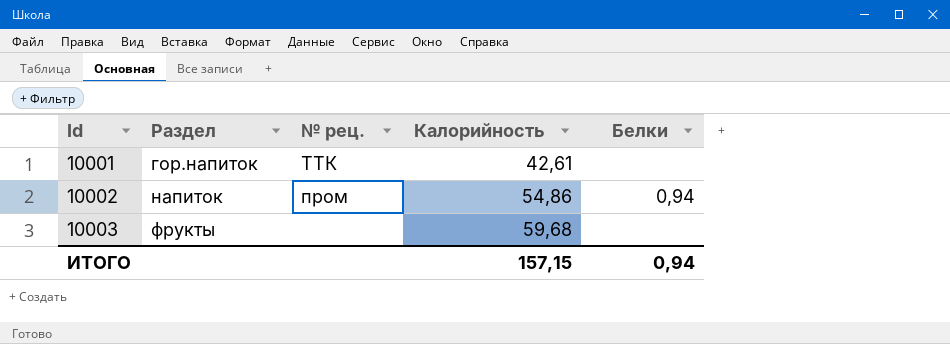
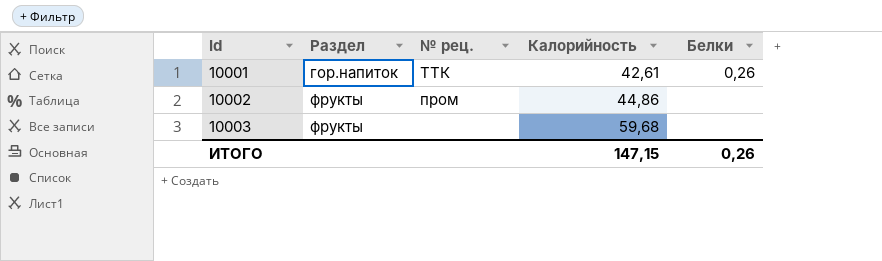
10001 | Белки: none -> 0,26
10002 | Раздел: напиток -> фрукты
10002 | Калорийность: 54,86 -> 44,86
10002 | Белки: 0,94 -> none
ИТОГО | Калорийность: 157,15 -> 147,15
ИТОГО | Белки: 0,94 -> 0,26

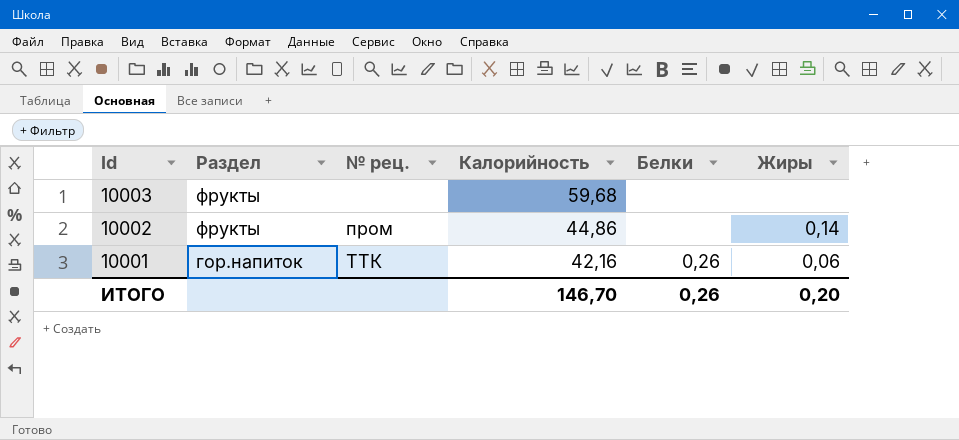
row order: Id ascending -> Id descending
column Жиры | position: none -> 6
10001 | Калорийность: 42,61 -> 42,16
ИТОГО | Калорийность: 147,15 -> 146,70

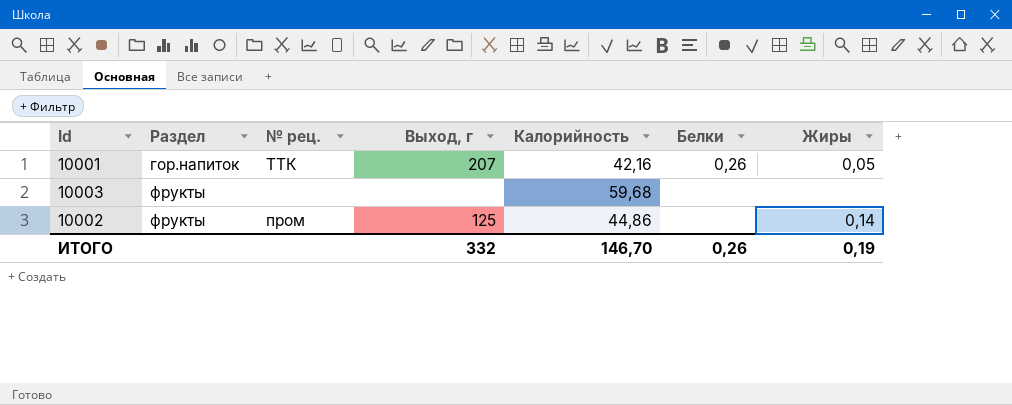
row order: Id descending -> Раздел ascending
column Выход, г | position: none -> 4
10001 | Жиры: 0,06 -> 0,05
ИТОГО | Жиры: 0,20 -> 0,19

